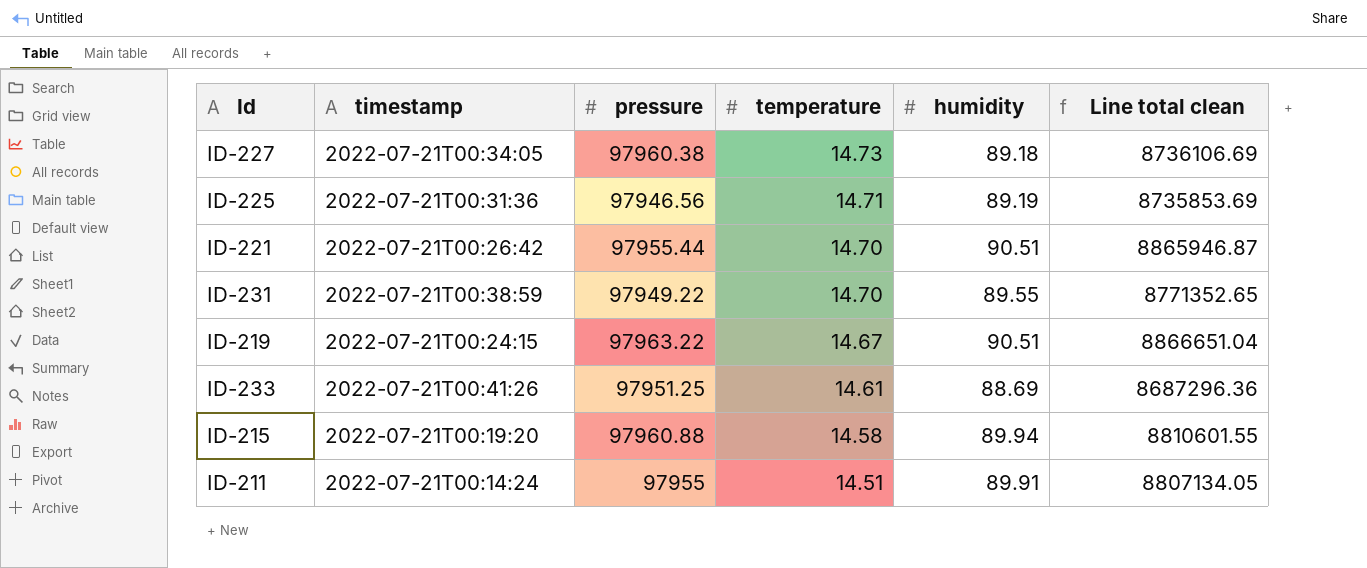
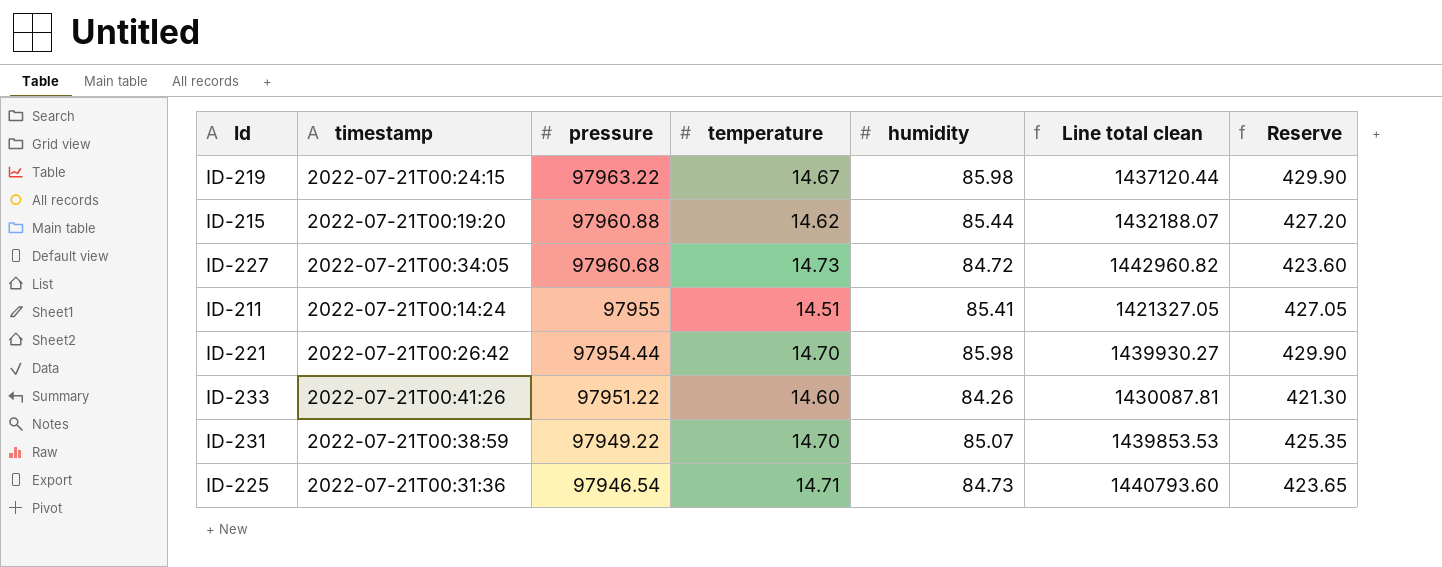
row order: temperature descending -> pressure descending
column Line total clean | formula: [pressure] * [humidity] -> [pressure] * [temperature]
column Reserve | formula: none -> [humidity] * 5
ID-219 | humidity: 90.51 -> 85.98
ID-215 | temperature: 14.58 -> 14.62
ID-215 | humidity: 89.94 -> 85.44
ID-227 | pressure: 97960.38 -> 97960.68
ID-227 | humidity: 89.18 -> 84.72
ID-211 | humidity: 89.91 -> 85.41
ID-221 | pressure: 97955.44 -> 97954.44
ID-221 | humidity: 90.51 -> 85.98
ID-233 | pressure: 97951.25 -> 97951.22
ID-233 | temperature: 14.61 -> 14.60
ID-233 | humidity: 88.69 -> 84.26
ID-231 | humidity: 89.55 -> 85.07
ID-225 | pressure: 97946.56 -> 97946.54
ID-225 | humidity: 89.19 -> 84.73

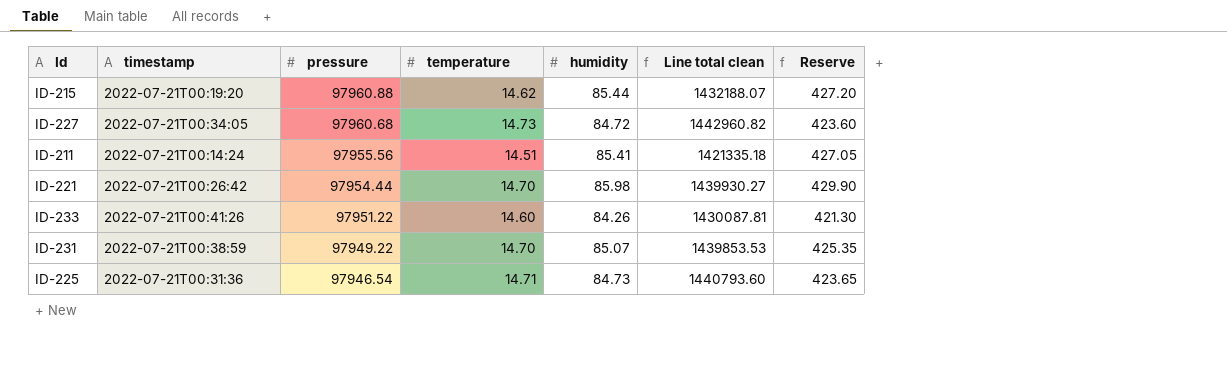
row ID-219: 2022-07-21T00:24:15 | 97963.22 | 14.67 | 85.98 | 1437120.44 | 429.90 -> none
ID-211 | pressure: 97955 -> 97955.56
ID-211 | Line total clean: 1421327.05 -> 1421335.18

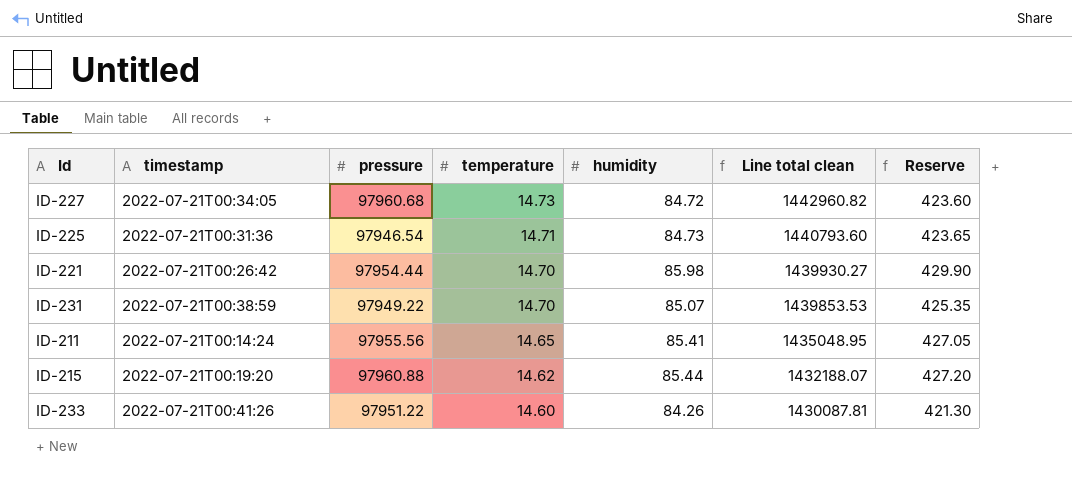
row order: pressure descending -> temperature descending
ID-211 | temperature: 14.51 -> 14.65
ID-211 | Line total clean: 1421335.18 -> 1435048.95

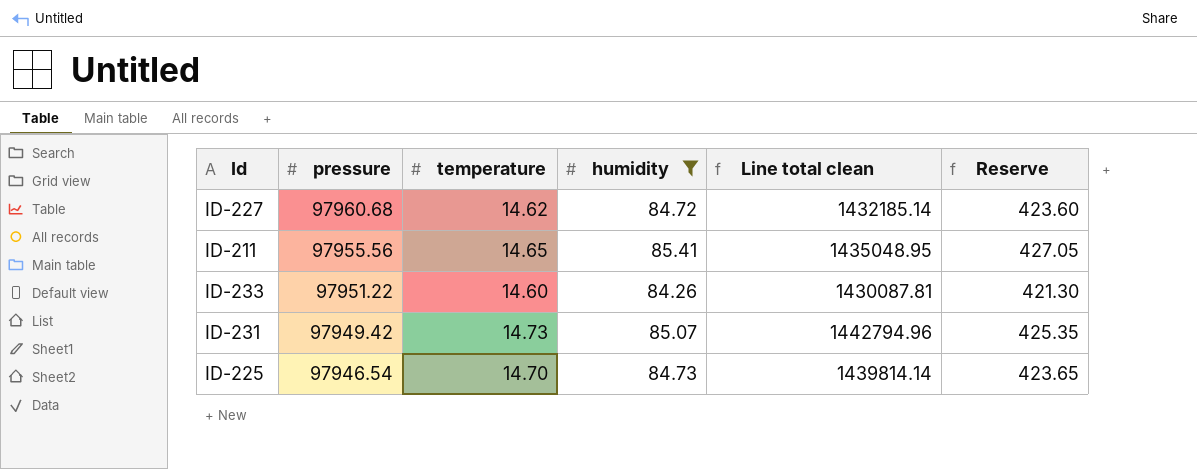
filter: none -> humidity <= 85.41
row order: temperature descending -> pressure descending
column timestamp | position: 2 -> none
ID-227 | temperature: 14.73 -> 14.62
ID-227 | Line total clean: 1442960.82 -> 1432185.14
ID-231 | pressure: 97949.22 -> 97949.42
ID-231 | temperature: 14.70 -> 14.73
ID-231 | Line total clean: 1439853.53 -> 1442794.96
ID-225 | temperature: 14.71 -> 14.70
ID-225 | Line total clean: 1440793.60 -> 1439814.14

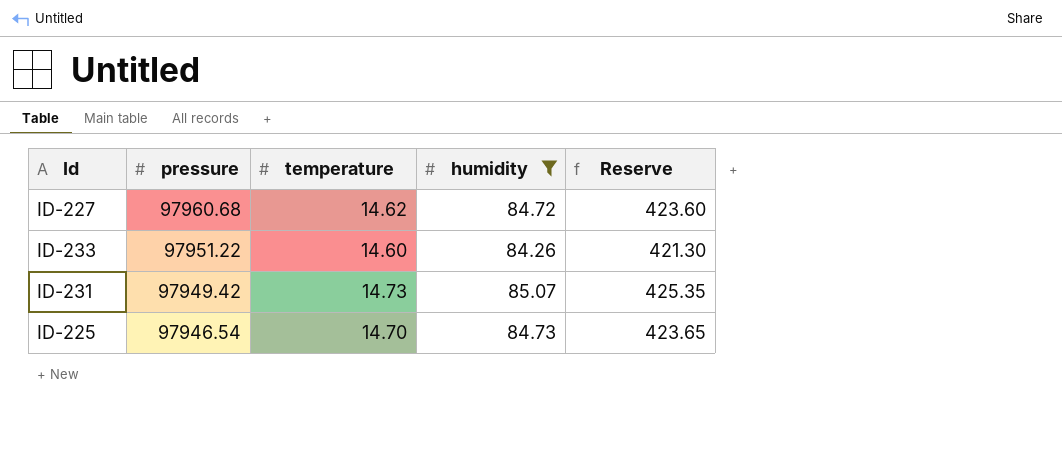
column Line total clean | formula: [pressure] * [temperature] -> none
row ID-211: 97955.56 | 14.65 | 85.41 | 1435048.95 | 427.05 -> none

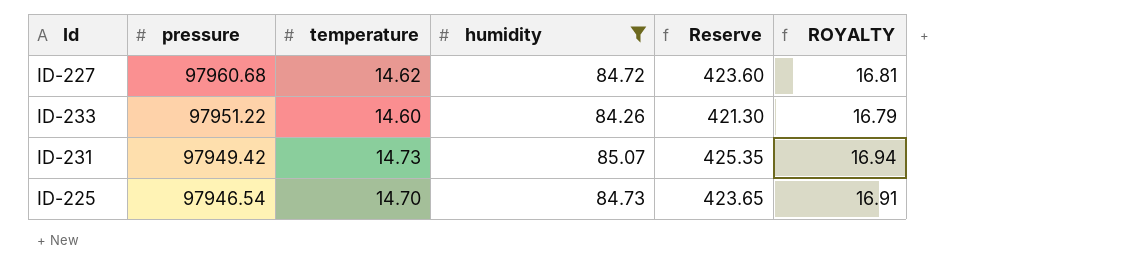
column ROYALTY | formula: none -> [temperature] * 1.15

